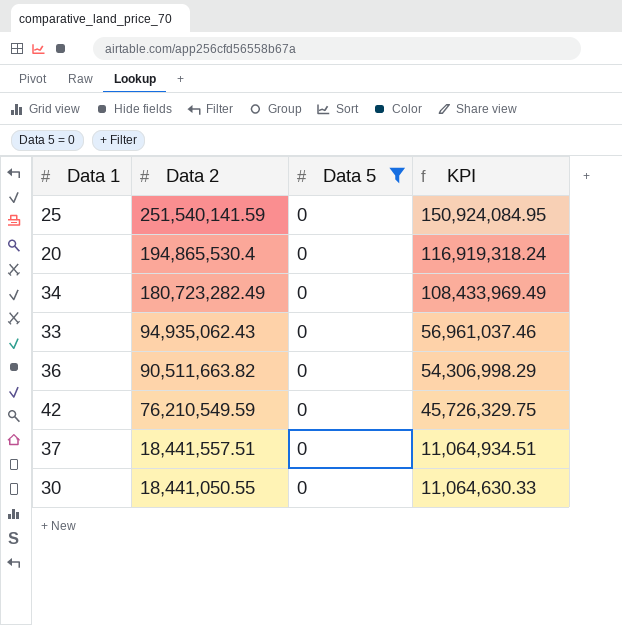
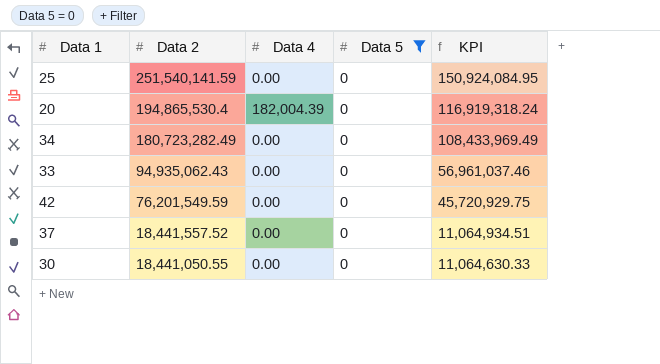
column Data 4 | position: none -> 3
row 36: 90,511,663.82 | 0 | 54,306,998.29 -> none
42 | Data 2: 76,210,549.59 -> 76,201,549.59
42 | KPI: 45,726,329.75 -> 45,720,929.75
37 | Data 2: 18,441,557.51 -> 18,441,557.52

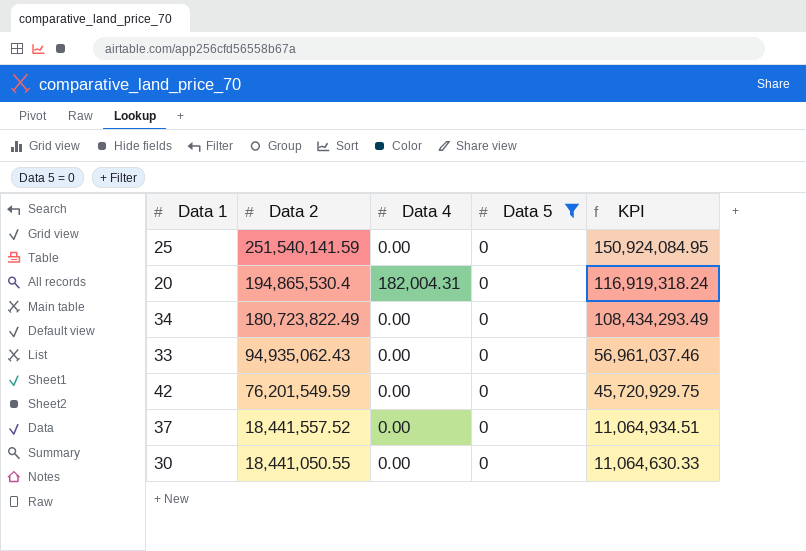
20 | Data 4: 182,004.39 -> 182,004.31
34 | Data 2: 180,723,282.49 -> 180,723,822.49
34 | KPI: 108,433,969.49 -> 108,434,293.49

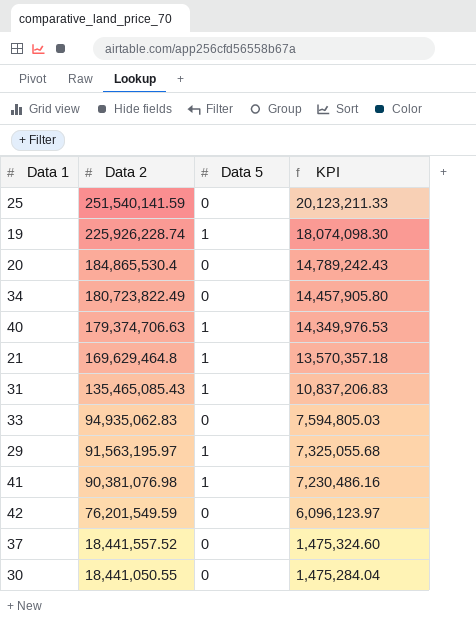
filter: Data 5 = 0 -> none
column Data 4 | position: 3 -> none
column KPI | formula: [Data 2] * 0.6 -> [Data 2] * 0.08
20 | Data 2: 194,865,530.4 -> 184,865,530.4
33 | Data 2: 94,935,062.43 -> 94,935,062.83

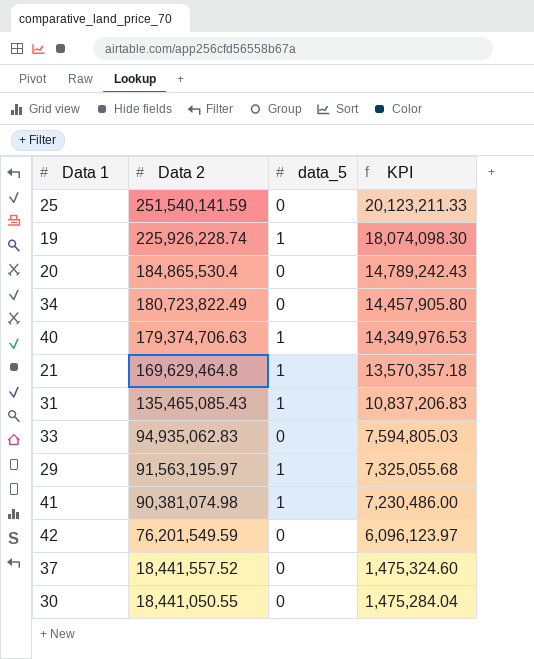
column name: Data 5 -> data_5
41 | Data 2: 90,381,076.98 -> 90,381,074.98
41 | KPI: 7,230,486.16 -> 7,230,486.00

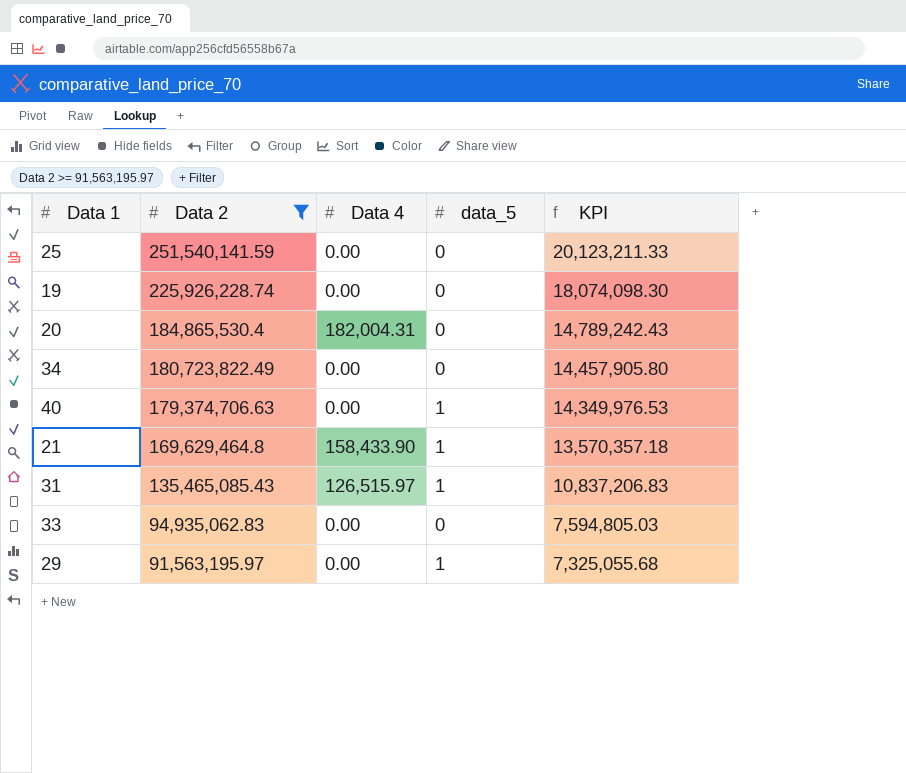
filter: none -> Data 2 >= 91,563,195.97
column Data 4 | position: none -> 3
19 | data_5: 1 -> 0

